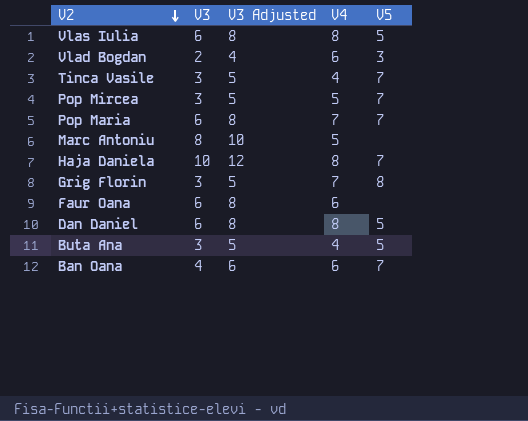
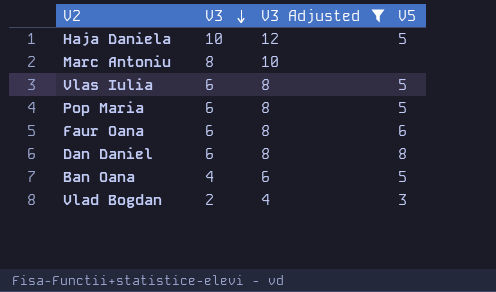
filter: none -> V3 Adjusted != 5
row order: V2 descending -> V3 descending
column V4 | position: 4 -> none
Haja Daniela | V5: 7 -> 5
Pop Maria | V5: 7 -> 5
Faur Oana | V5: none -> 6
Dan Daniel | V5: 5 -> 8
Ban Oana | V5: 7 -> 5

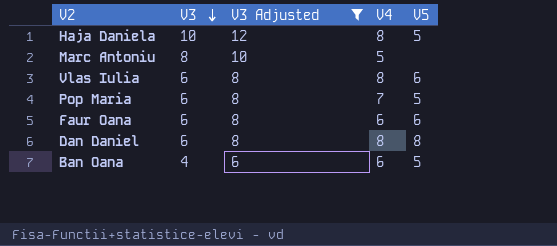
column V4 | position: none -> 4
row Vlad Bogdan: 2 | 4 | 3 -> none
Vlas Iulia | V5: 5 -> 6

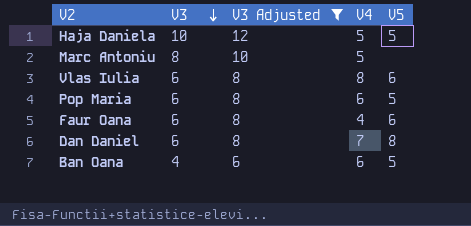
Haja Daniela | V4: 8 -> 5
Pop Maria | V4: 7 -> 6
Faur Oana | V4: 6 -> 4
Dan Daniel | V4: 8 -> 7

